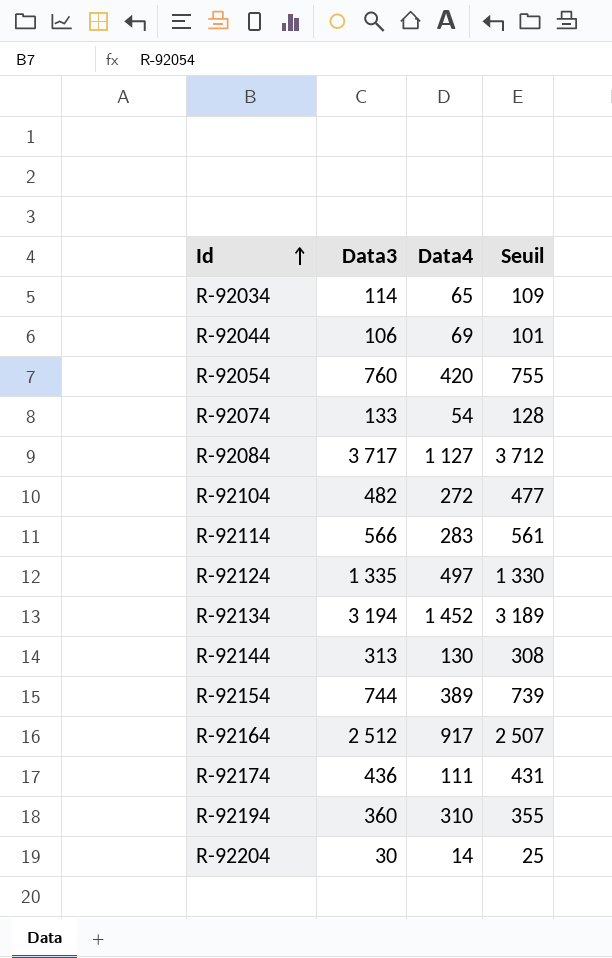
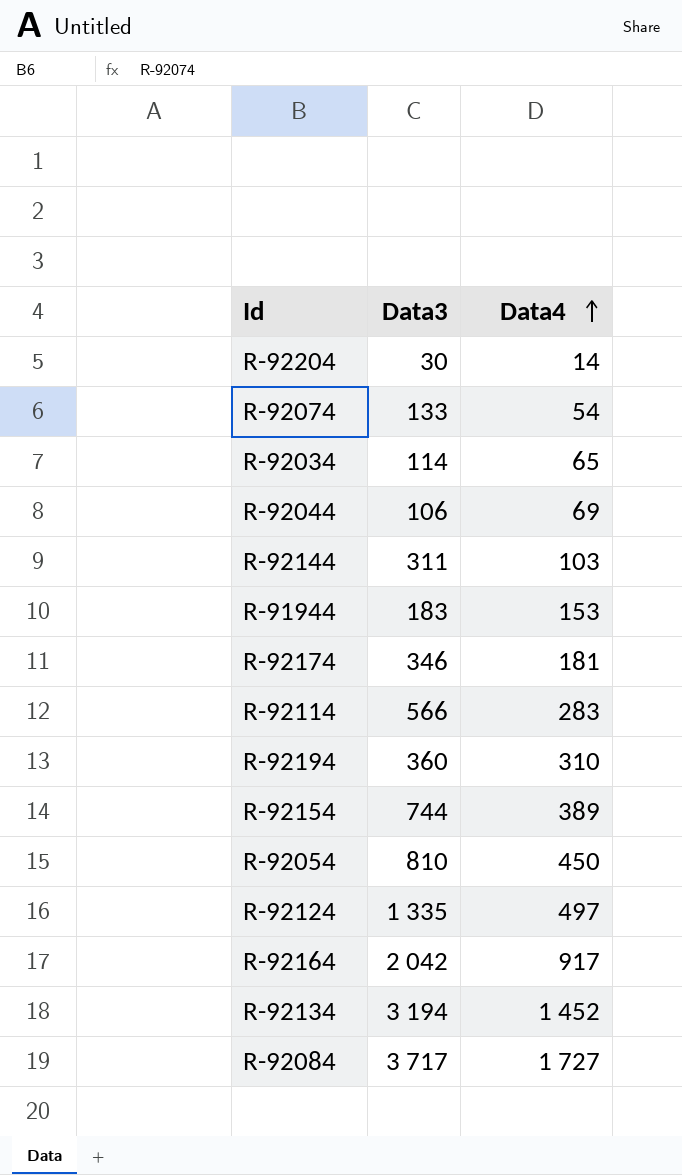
row order: Id ascending -> Data4 ascending
column Seuil | formula: [Data3] - 5 -> none
row R-92104: 482 | 272 | 477 -> none
R-92144 | Data3: 313 -> 311
R-92144 | Data4: 130 -> 103
row R-91944: none -> 183 | 153
R-92174 | Data3: 436 -> 346
R-92174 | Data4: 111 -> 181
R-92054 | Data3: 760 -> 810
R-92054 | Data4: 420 -> 450
R-92164 | Data3: 2 512 -> 2 042
R-92084 | Data4: 1 127 -> 1 727

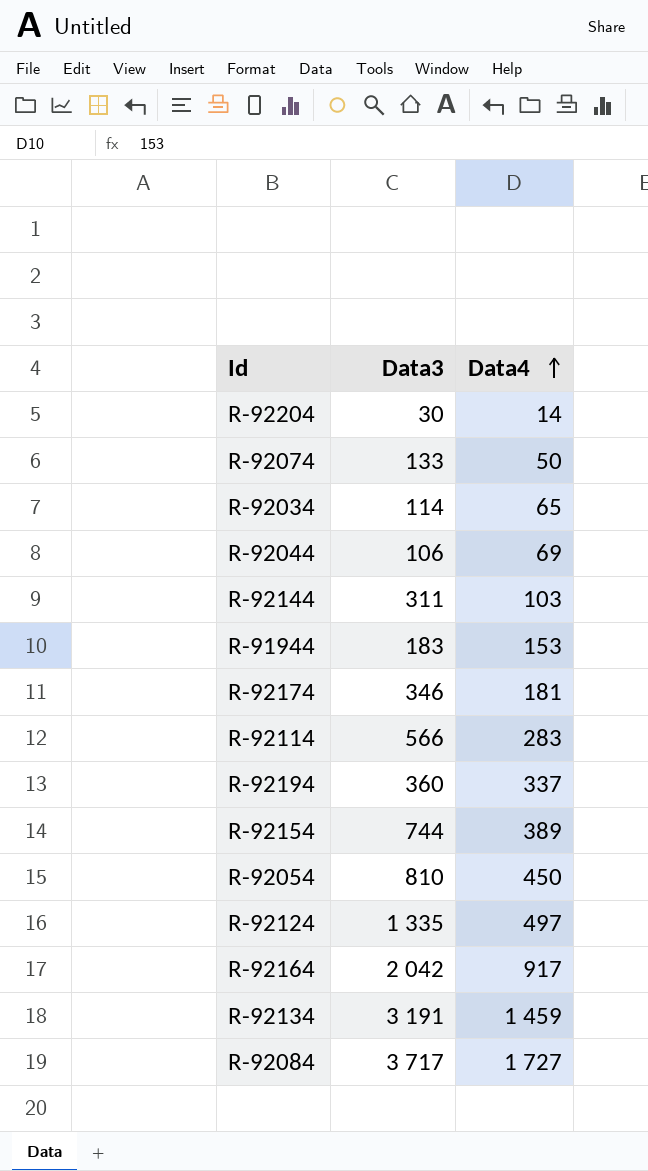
R-92074 | Data4: 54 -> 50
R-92194 | Data4: 310 -> 337
R-92134 | Data3: 3 194 -> 3 191
R-92134 | Data4: 1 452 -> 1 459

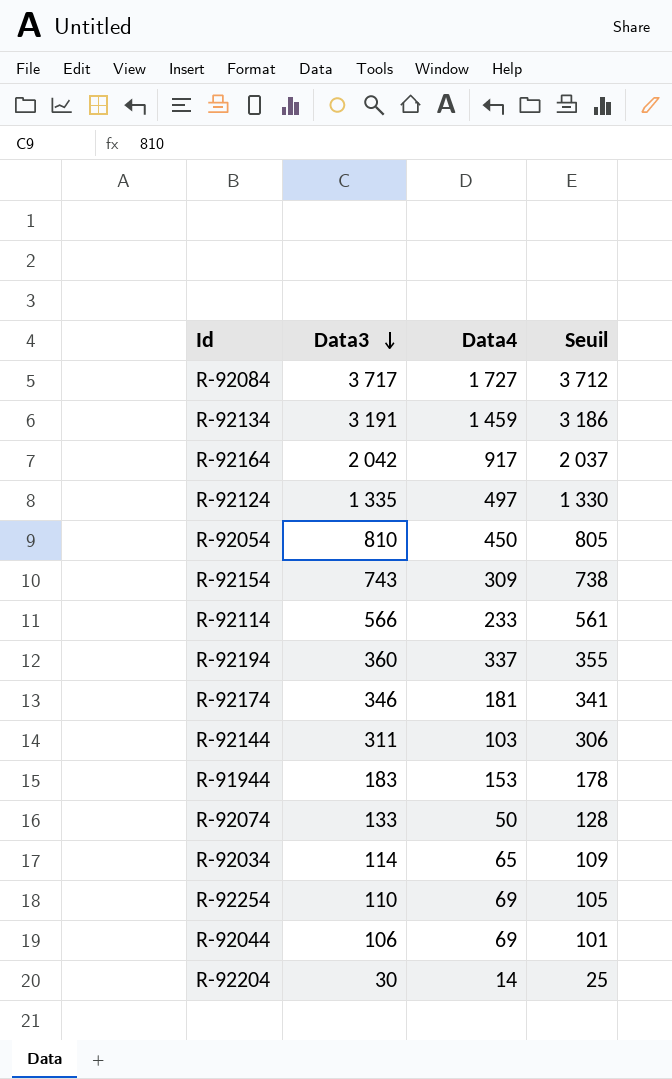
row order: Data4 ascending -> Data3 descending
column Seuil | formula: none -> [Data3] - 5
R-92154 | Data3: 744 -> 743
R-92154 | Data4: 389 -> 309
R-92114 | Data4: 283 -> 233
row R-92254: none -> 110 | 69 | 105

